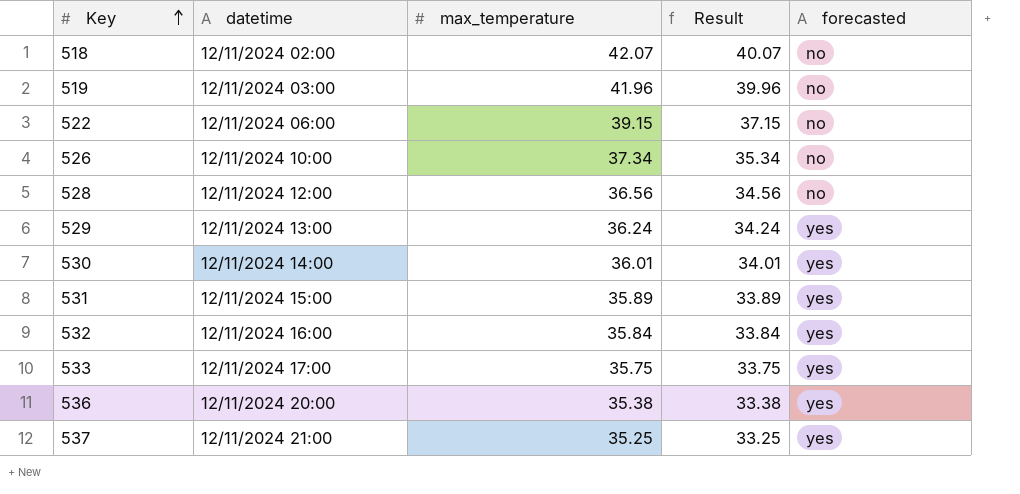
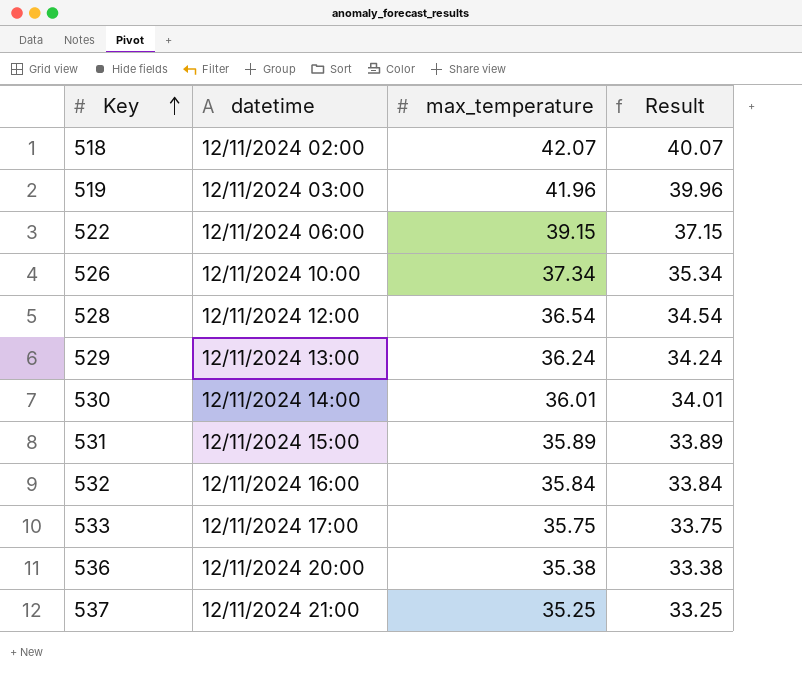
column forecasted | position: 5 -> none
528 | max_temperature: 36.56 -> 36.54
528 | Result: 34.56 -> 34.54

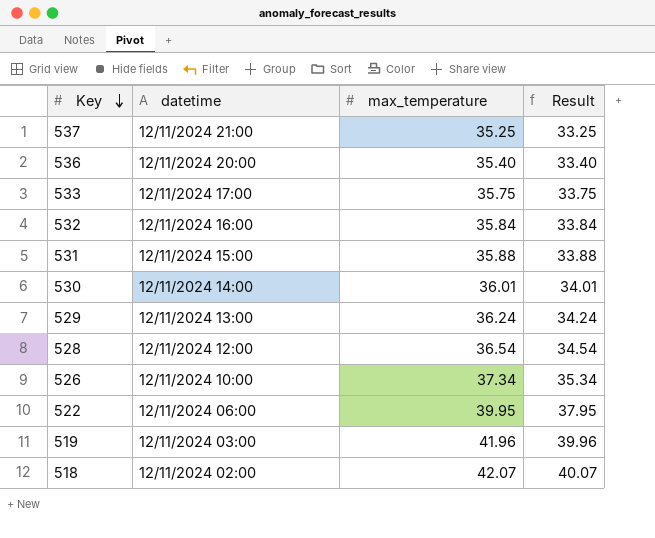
row order: Key ascending -> Key descending
536 | max_temperature: 35.38 -> 35.40
536 | Result: 33.38 -> 33.40
531 | max_temperature: 35.89 -> 35.88
531 | Result: 33.89 -> 33.88
522 | max_temperature: 39.15 -> 39.95
522 | Result: 37.15 -> 37.95

